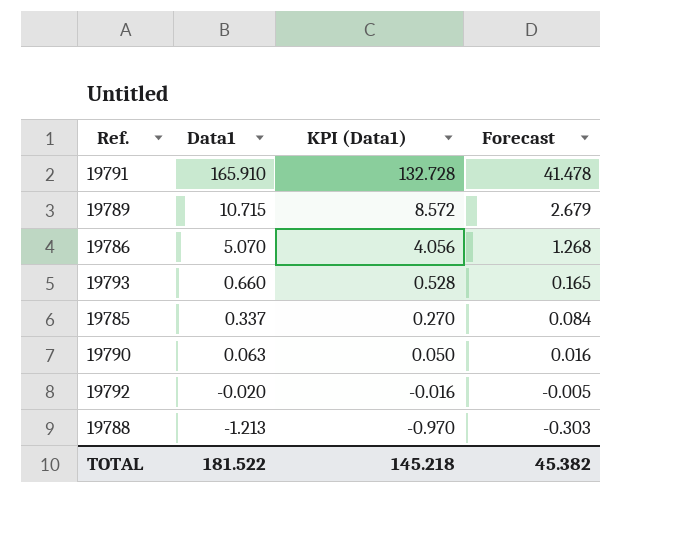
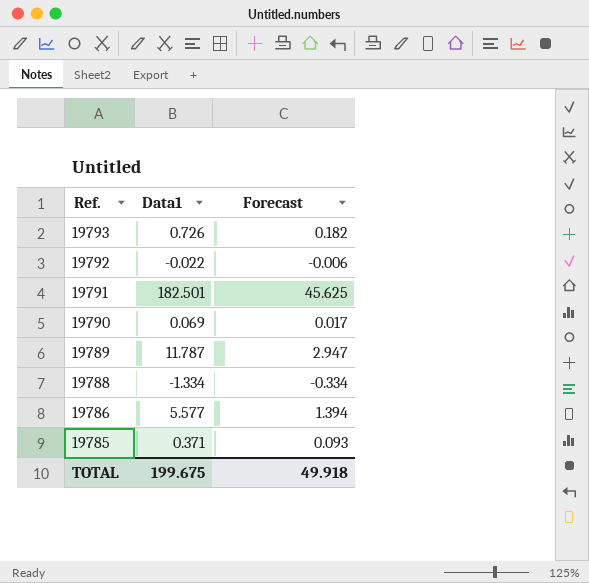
row order: Data1 descending -> Ref. descending
column KPI (Data1) | formula: [Data1] * 0.8 -> none
19793 | Data1: 0.660 -> 0.726
19793 | Forecast: 0.165 -> 0.182
19792 | Data1: -0.020 -> -0.022
19792 | Forecast: -0.005 -> -0.006
19791 | Data1: 165.910 -> 182.501
19791 | Forecast: 41.478 -> 45.625
19790 | Data1: 0.063 -> 0.069
19790 | Forecast: 0.016 -> 0.017
19789 | Data1: 10.715 -> 11.787
19789 | Forecast: 2.679 -> 2.947
19788 | Data1: -1.213 -> -1.334
19788 | Forecast: -0.303 -> -0.334
19786 | Data1: 5.070 -> 5.577
19786 | Forecast: 1.268 -> 1.394
19785 | Data1: 0.337 -> 0.371
19785 | Forecast: 0.084 -> 0.093
TOTAL | Data1: 181.522 -> 199.675
TOTAL | Forecast: 45.382 -> 49.918

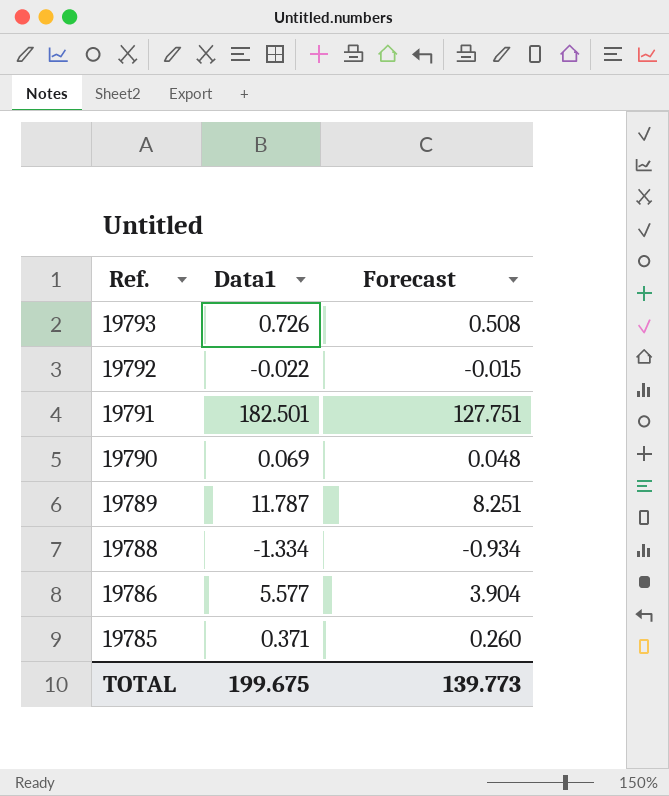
column Forecast | formula: [Data1] * 0.25 -> [Data1] * 0.7
TOTAL | Forecast: 49.918 -> 139.773

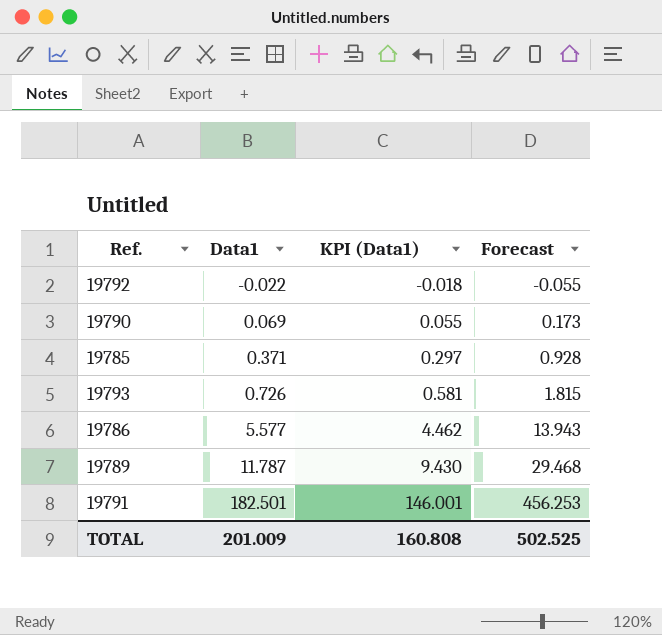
row order: Ref. descending -> Data1 ascending
column KPI (Data1) | formula: none -> [Data1] * 0.8
column Forecast | formula: [Data1] * 0.7 -> [Data1] * 2.5
row 19788: -1.334 | -0.934 -> none
TOTAL | Data1: 199.675 -> 201.009
TOTAL | Forecast: 139.773 -> 502.525

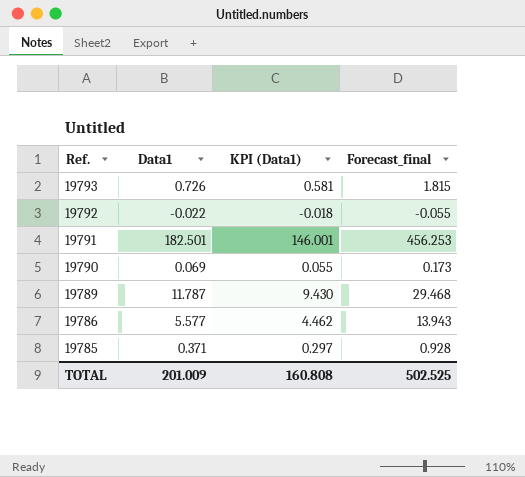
row order: Data1 ascending -> Ref. descending
column name: Forecast -> Forecast_final

